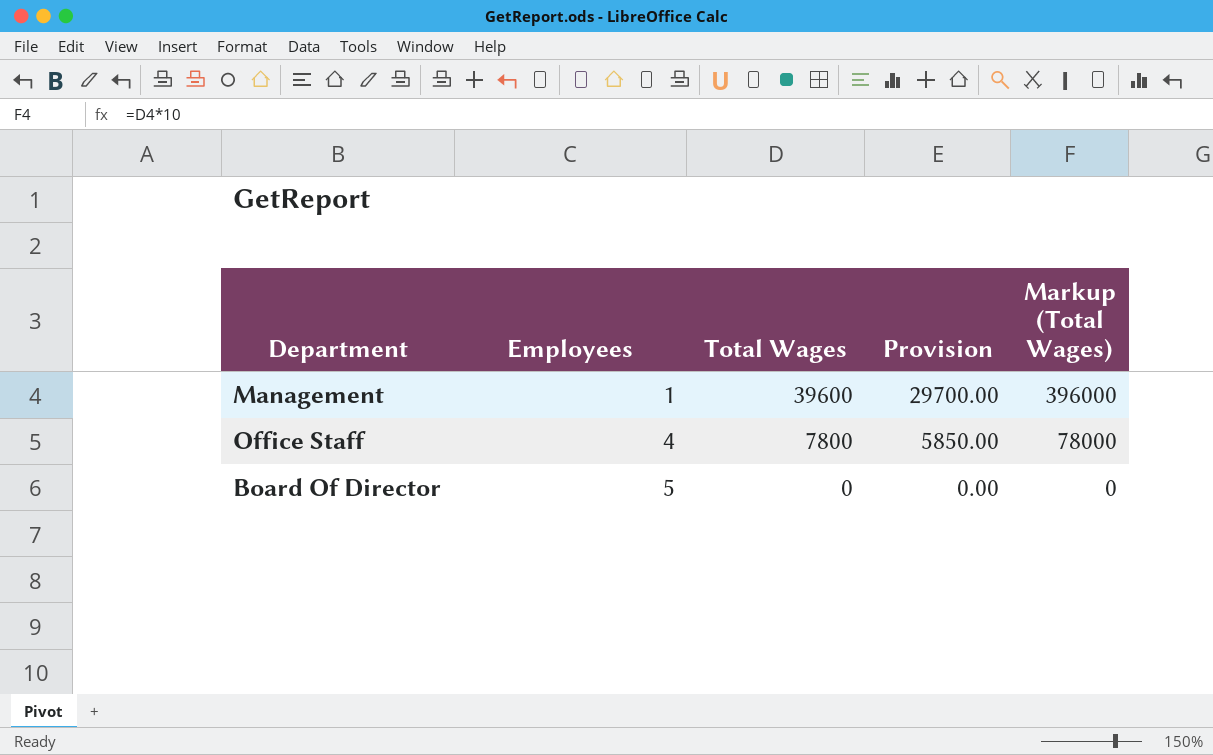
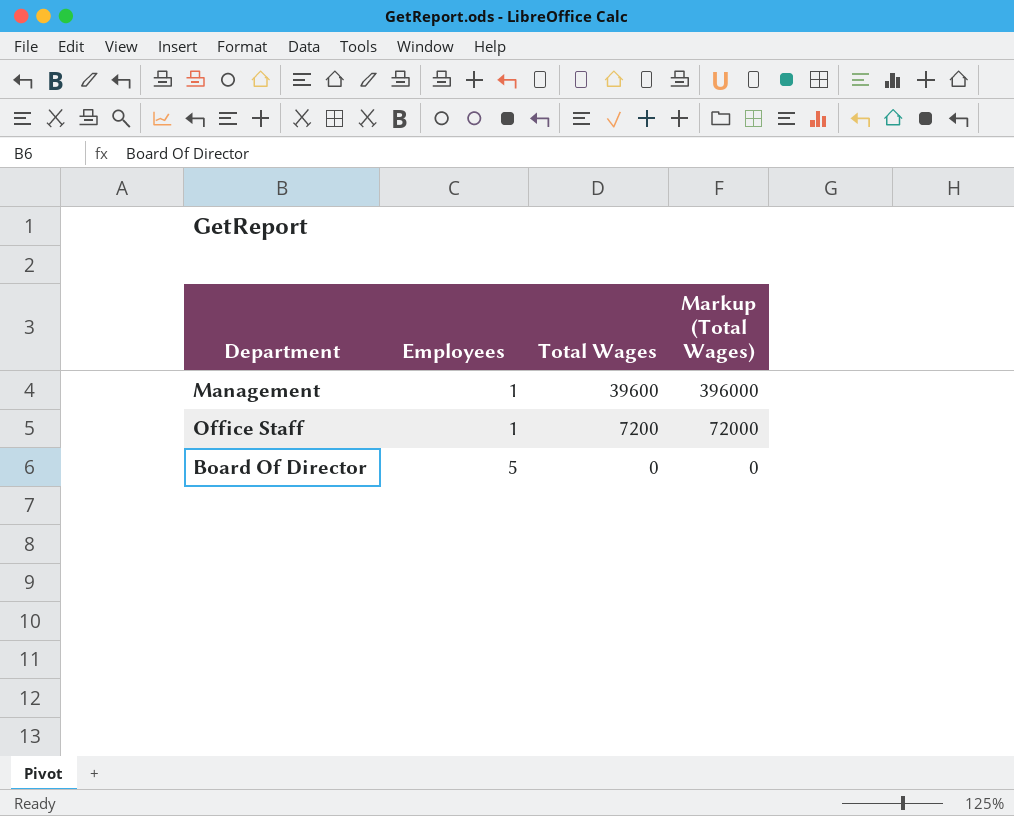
column Provision | formula: [Total Wages] * 0.75 -> none
Office Staff | Employees: 4 -> 1
Office Staff | Total Wages: 7800 -> 7200
Office Staff | Markup (Total Wages): 78000 -> 72000

